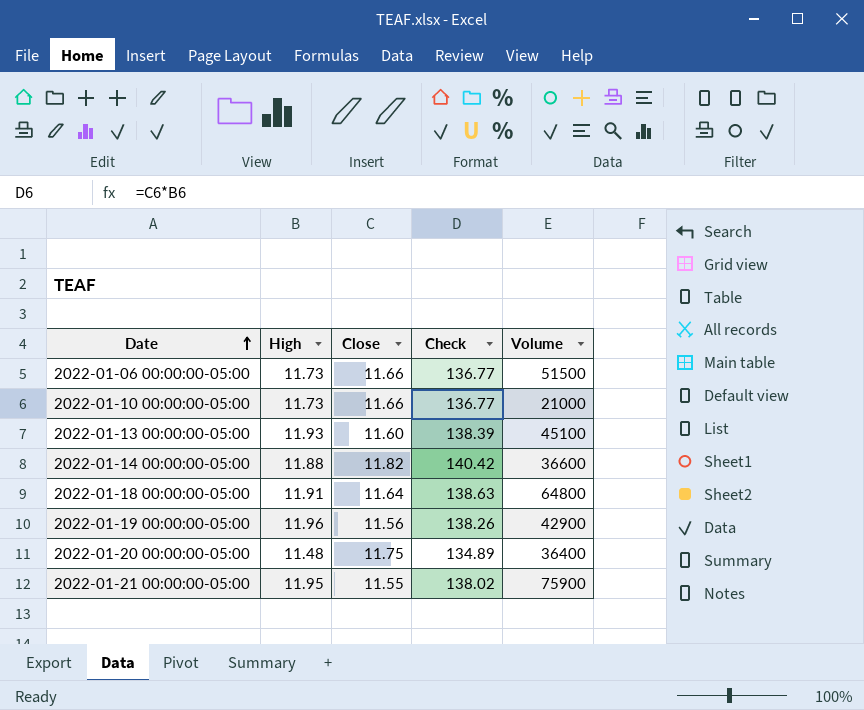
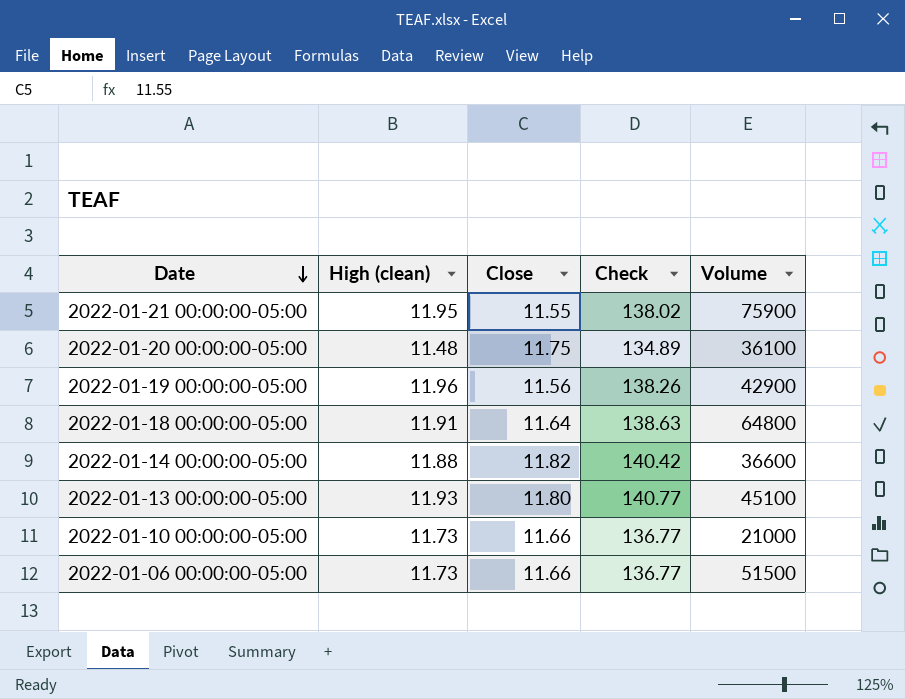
row order: Date ascending -> Date descending
column name: High -> High (clean)
2022-01-20 00:00:00-05:00 | Volume: 36400 -> 36100
2022-01-13 00:00:00-05:00 | Close: 11.60 -> 11.80
2022-01-13 00:00:00-05:00 | Check: 138.39 -> 140.77

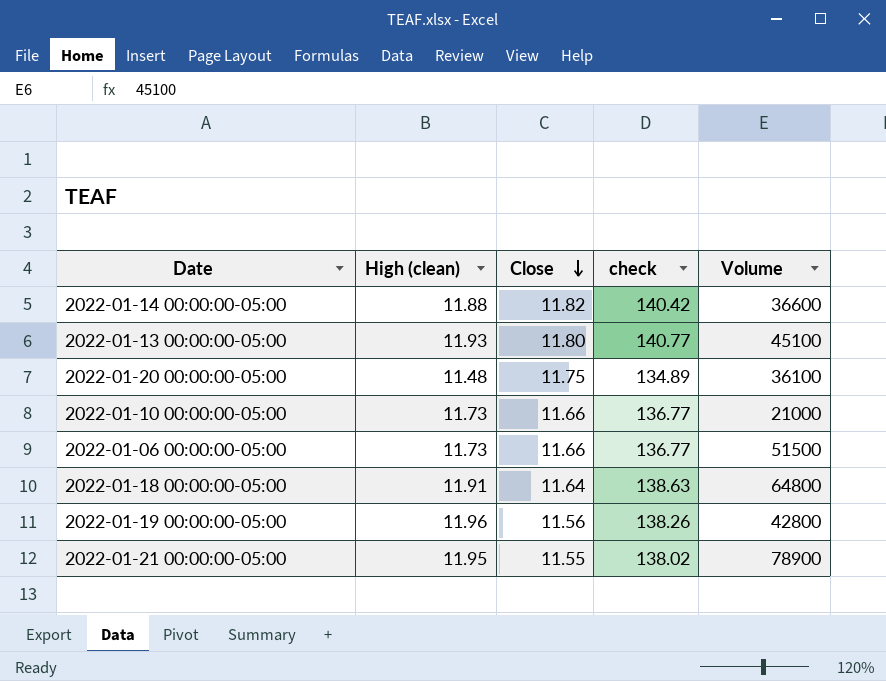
row order: Date descending -> Close descending
column name: Check -> check
2022-01-19 00:00:00-05:00 | Volume: 42900 -> 42800
2022-01-21 00:00:00-05:00 | Volume: 75900 -> 78900

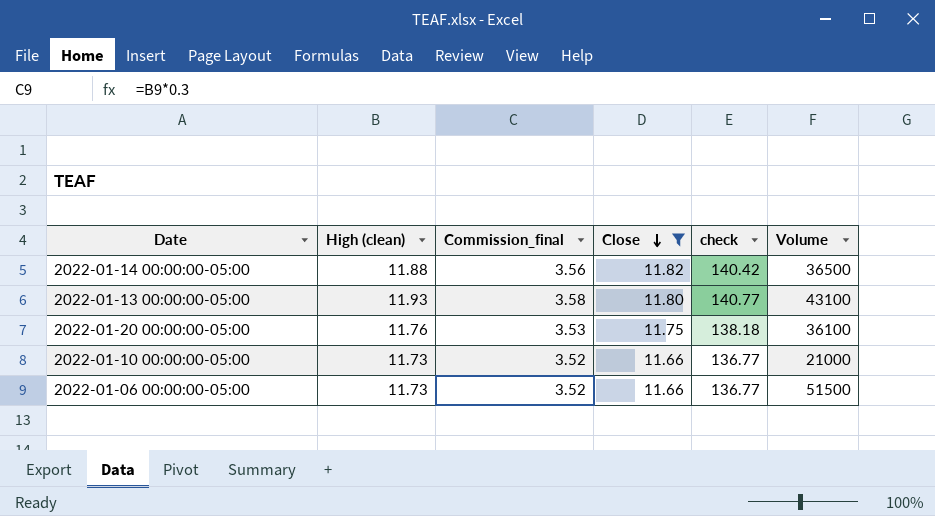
filter: none -> Close >= 11.66
column Commission_final | formula: none -> [High (clean)] * 0.3
2022-01-14 00:00:00-05:00 | Volume: 36600 -> 36500
2022-01-13 00:00:00-05:00 | Volume: 45100 -> 43100
2022-01-20 00:00:00-05:00 | High (clean): 11.48 -> 11.76
2022-01-20 00:00:00-05:00 | check: 134.89 -> 138.18

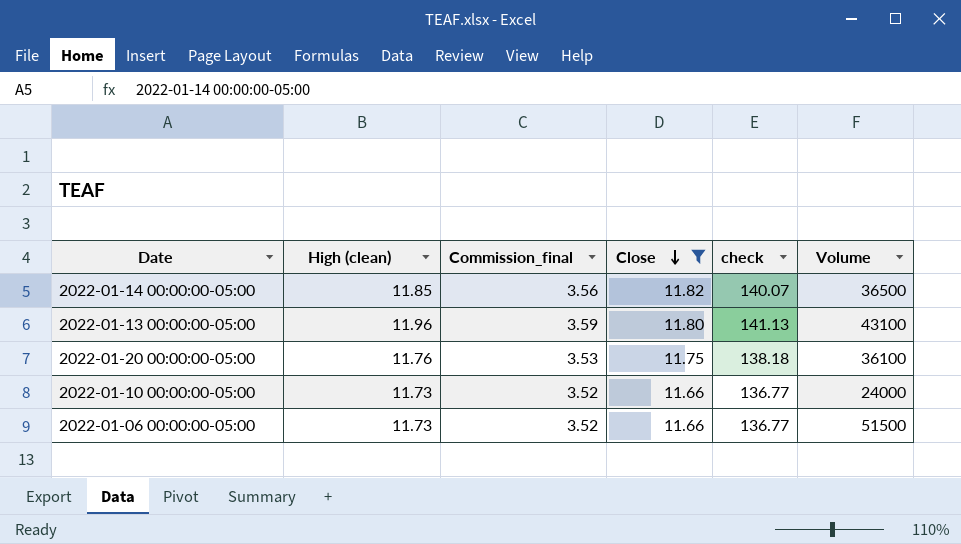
2022-01-14 00:00:00-05:00 | High (clean): 11.88 -> 11.85
2022-01-14 00:00:00-05:00 | check: 140.42 -> 140.07
2022-01-13 00:00:00-05:00 | High (clean): 11.93 -> 11.96
2022-01-13 00:00:00-05:00 | Commission_final: 3.58 -> 3.59
2022-01-13 00:00:00-05:00 | check: 140.77 -> 141.13
2022-01-10 00:00:00-05:00 | Volume: 21000 -> 24000

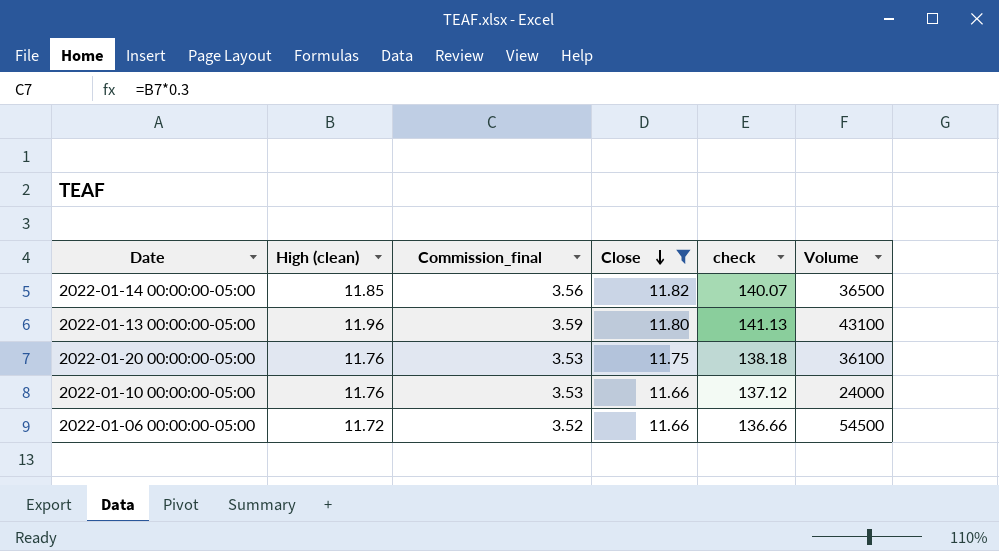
2022-01-10 00:00:00-05:00 | High (clean): 11.73 -> 11.76
2022-01-10 00:00:00-05:00 | Commission_final: 3.52 -> 3.53
2022-01-10 00:00:00-05:00 | check: 136.77 -> 137.12
2022-01-06 00:00:00-05:00 | High (clean): 11.73 -> 11.72
2022-01-06 00:00:00-05:00 | check: 136.77 -> 136.66
2022-01-06 00:00:00-05:00 | Volume: 51500 -> 54500

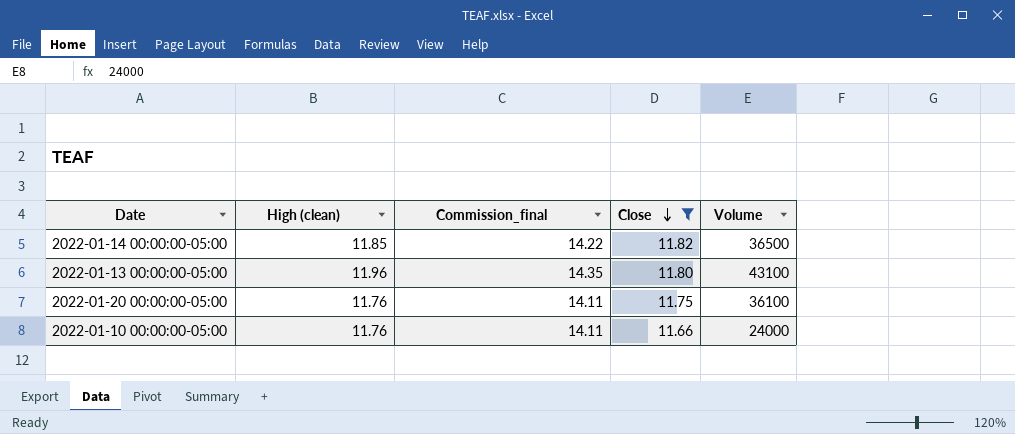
column check | formula: [High (clean)] * [Close] -> none
column Commission_final | formula: [High (clean)] * 0.3 -> [High (clean)] * 1.2
row 2022-01-06 00:00:00-05:00: 11.72 | 3.52 | 11.66 | 136.66 | 54500 -> none

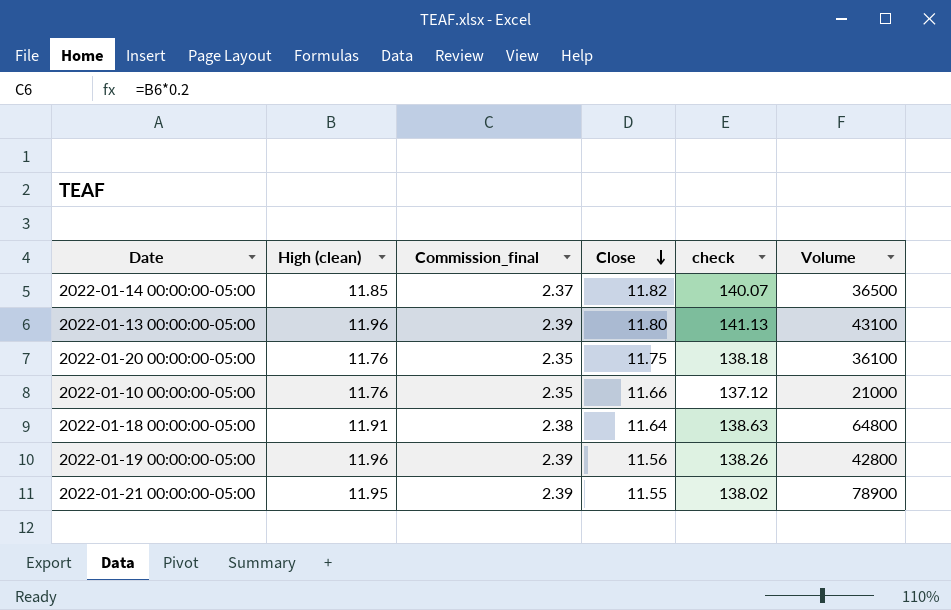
filter: Close >= 11.66 -> none
column Commission_final | formula: [High (clean)] * 1.2 -> [High (clean)] * 0.2
column check | formula: none -> [High (clean)] * [Close]
2022-01-10 00:00:00-05:00 | Volume: 24000 -> 21000

